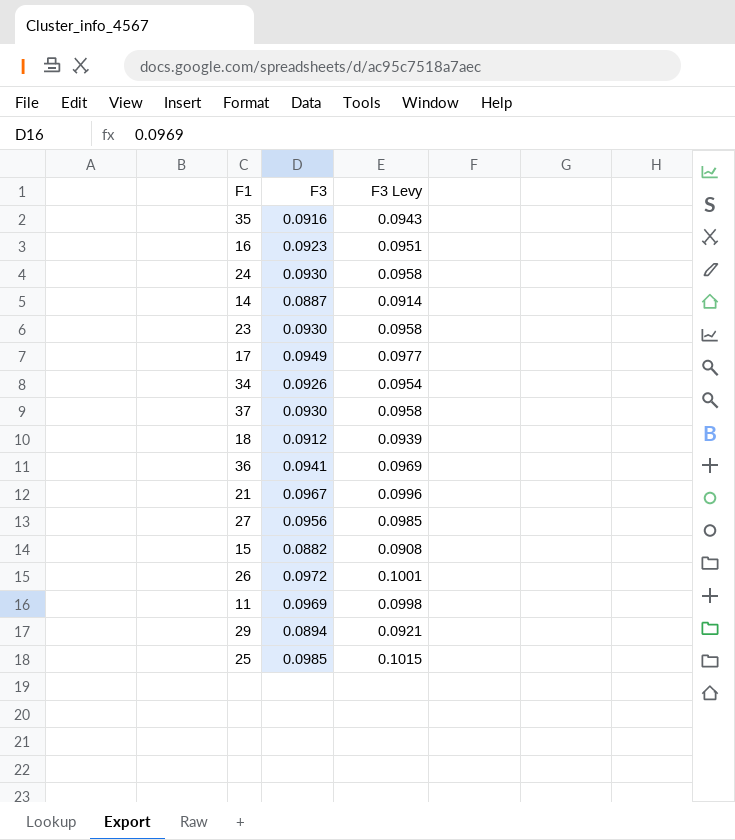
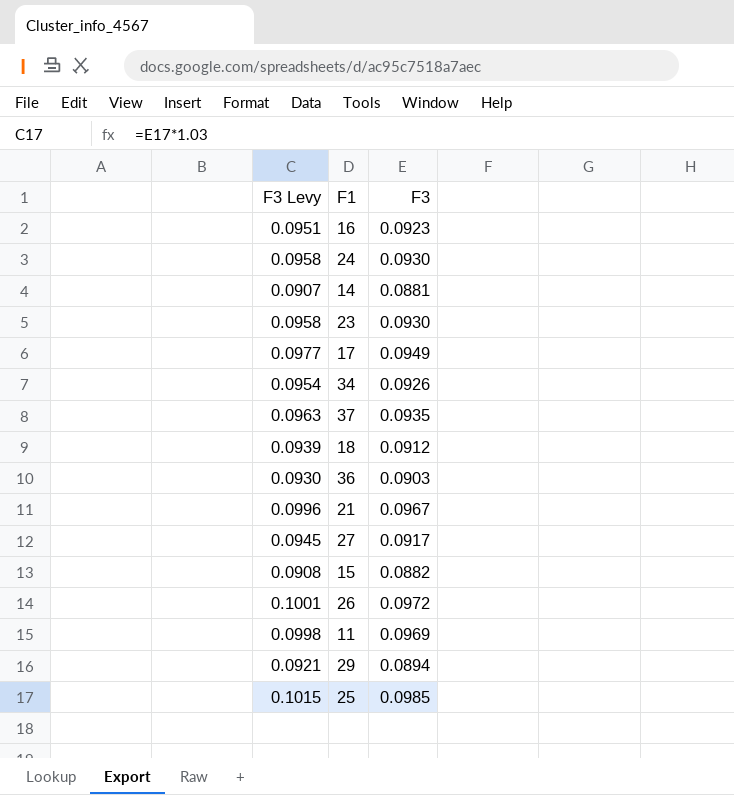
column F3 Levy | position: 3 -> 1
row 35: 0.0916 | 0.0943 -> none
14 | F3 Levy: 0.0914 -> 0.0907
14 | F3: 0.0887 -> 0.0881
37 | F3 Levy: 0.0958 -> 0.0963
37 | F3: 0.0930 -> 0.0935
36 | F3 Levy: 0.0969 -> 0.0930
36 | F3: 0.0941 -> 0.0903
27 | F3 Levy: 0.0985 -> 0.0945
27 | F3: 0.0956 -> 0.0917

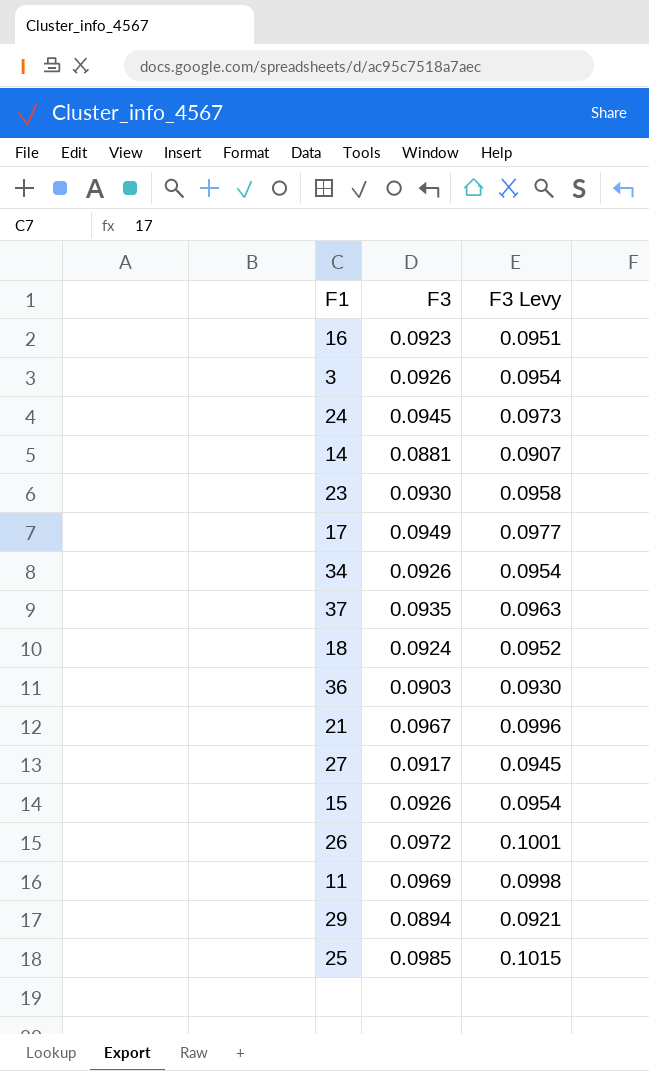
column F3 Levy | position: 1 -> 3
row 3: none -> 0.0926 | 0.0954
24 | F3: 0.0930 -> 0.0945
24 | F3 Levy: 0.0958 -> 0.0973
18 | F3: 0.0912 -> 0.0924
18 | F3 Levy: 0.0939 -> 0.0952
15 | F3: 0.0882 -> 0.0926
15 | F3 Levy: 0.0908 -> 0.0954

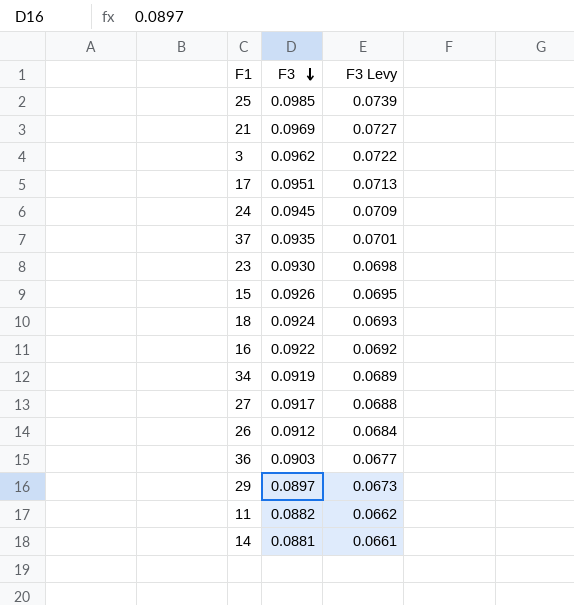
row order: none -> F3 descending
column F3 Levy | formula: [F3] * 1.03 -> [F3] * 0.75
21 | F3: 0.0967 -> 0.0969
3 | F3: 0.0926 -> 0.0962
17 | F3: 0.0949 -> 0.0951
16 | F3: 0.0923 -> 0.0922
34 | F3: 0.0926 -> 0.0919
26 | F3: 0.0972 -> 0.0912
29 | F3: 0.0894 -> 0.0897
11 | F3: 0.0969 -> 0.0882

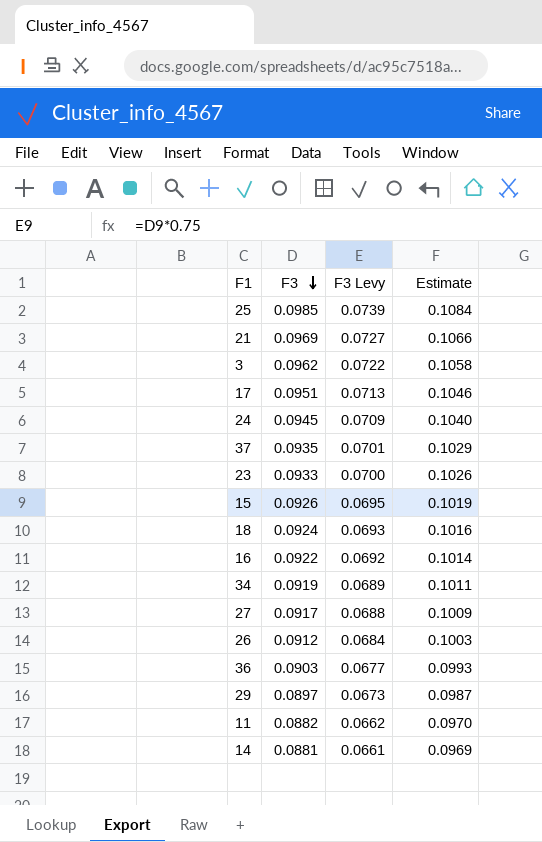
column Estimate | formula: none -> [F3] * 1.1
23 | F3: 0.0930 -> 0.0933
23 | F3 Levy: 0.0698 -> 0.0700

